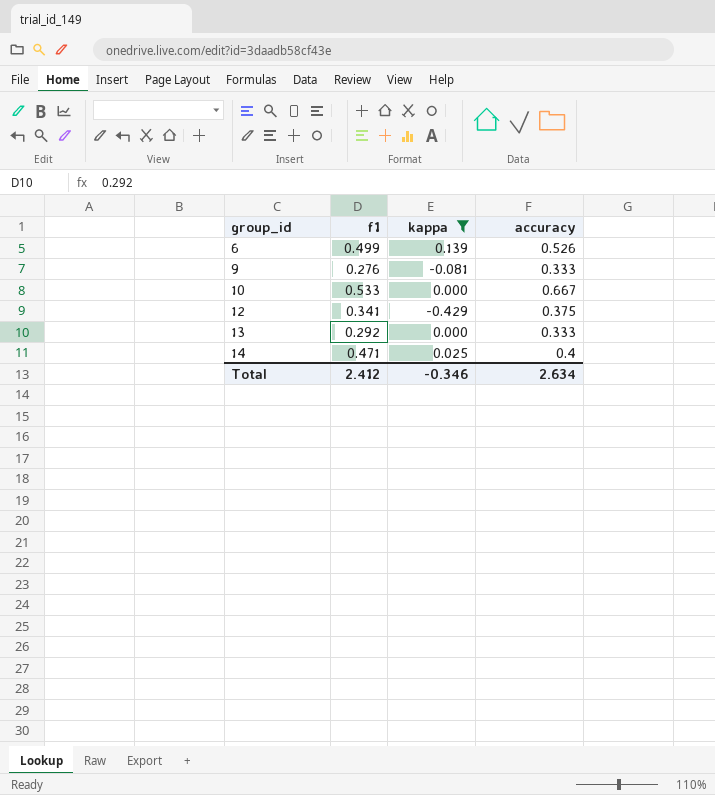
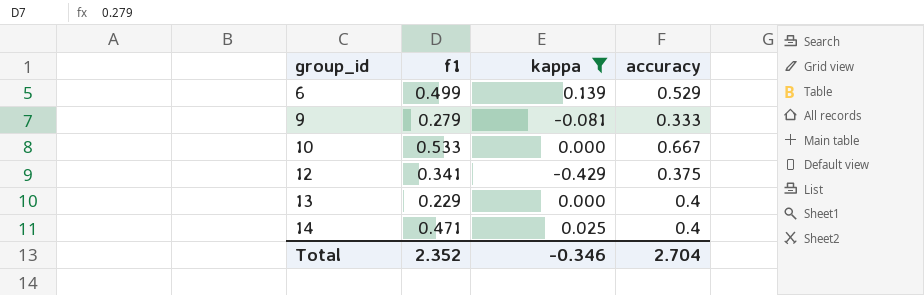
6 | accuracy: 0.526 -> 0.529
9 | f1: 0.276 -> 0.279
13 | f1: 0.292 -> 0.229
13 | accuracy: 0.333 -> 0.4
Total | f1: 2.412 -> 2.352
Total | accuracy: 2.634 -> 2.704

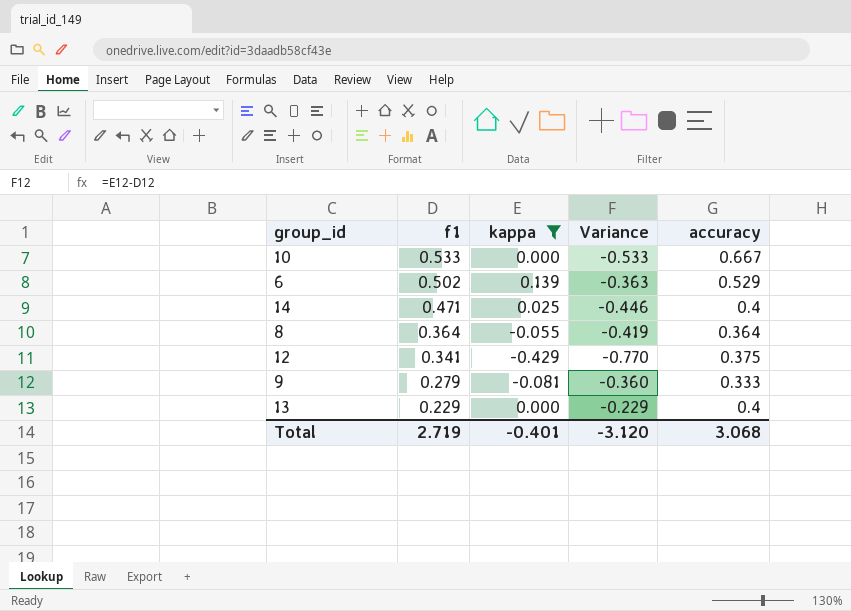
row order: group_id ascending -> f1 descending
column Variance | formula: none -> [kappa] - [f1]
6 | f1: 0.499 -> 0.502
row 8: none -> 0.364 | -0.055 | -0.419 | 0.364
Total | f1: 2.352 -> 2.719
Total | kappa: -0.346 -> -0.401
Total | accuracy: 2.704 -> 3.068

